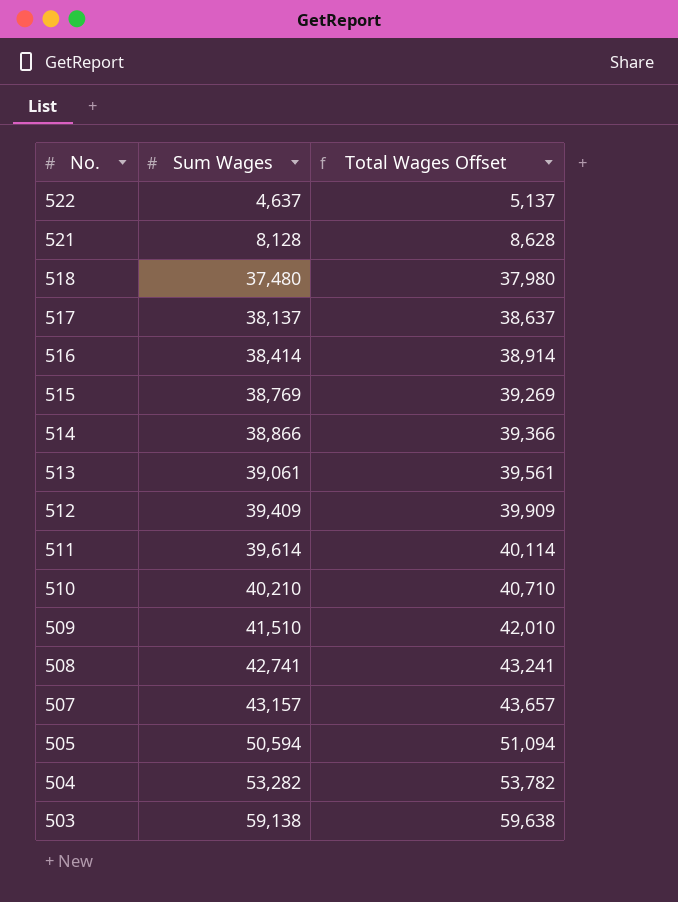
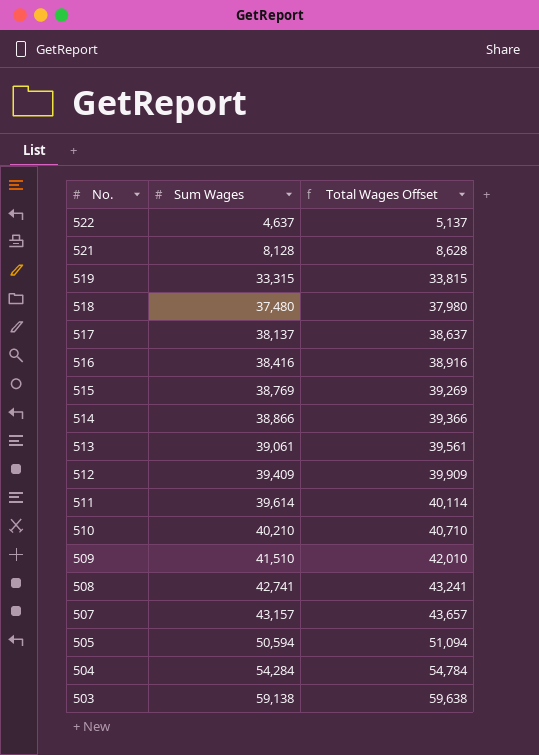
row 519: none -> 33,315 | 33,815
516 | Sum Wages: 38,414 -> 38,416
516 | Total Wages Offset: 38,914 -> 38,916
504 | Sum Wages: 53,282 -> 54,284
504 | Total Wages Offset: 53,782 -> 54,784

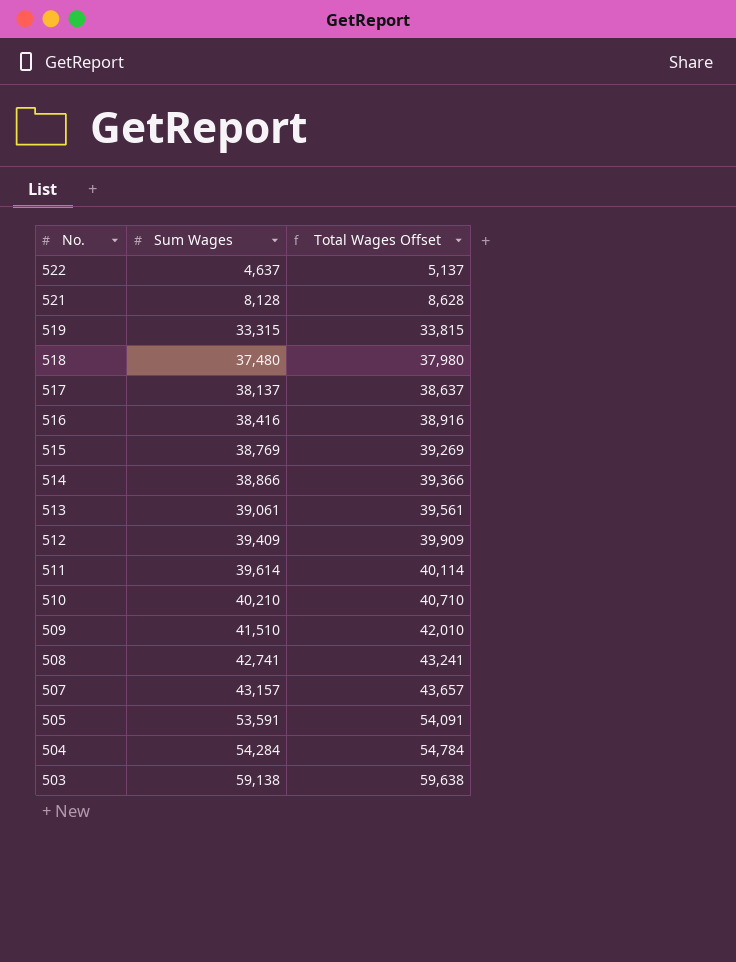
505 | Sum Wages: 50,594 -> 53,591
505 | Total Wages Offset: 51,094 -> 54,091

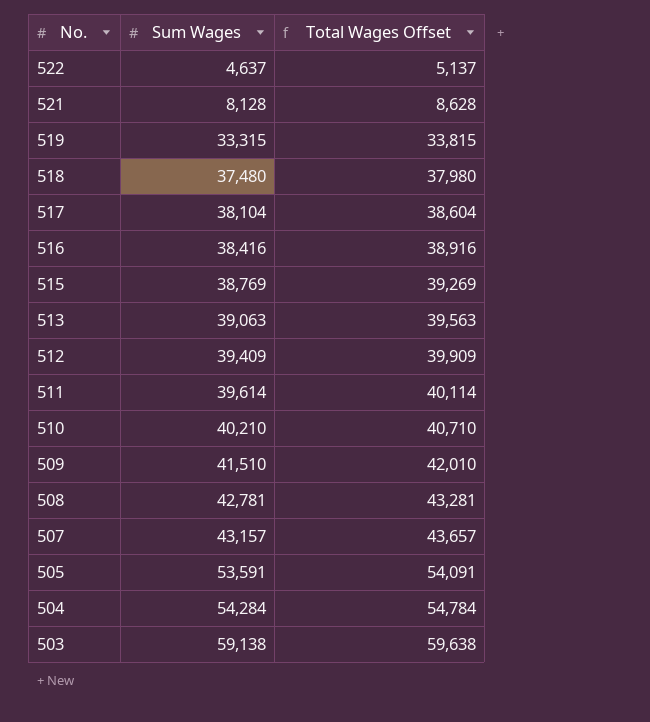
row 514: 38,866 | 39,366 -> none
517 | Sum Wages: 38,137 -> 38,104
517 | Total Wages Offset: 38,637 -> 38,604
513 | Sum Wages: 39,061 -> 39,063
513 | Total Wages Offset: 39,561 -> 39,563
508 | Sum Wages: 42,741 -> 42,781
508 | Total Wages Offset: 43,241 -> 43,281

